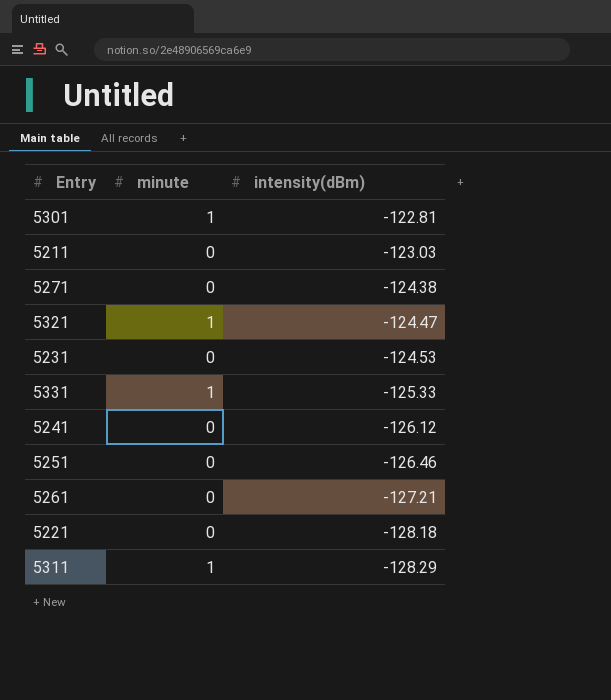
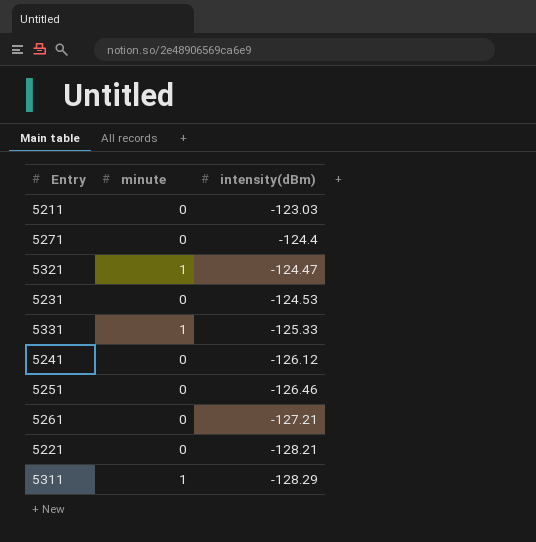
row 5301: 1 | -122.81 -> none
5271 | intensity(dBm): -124.38 -> -124.4
5221 | intensity(dBm): -128.18 -> -128.21

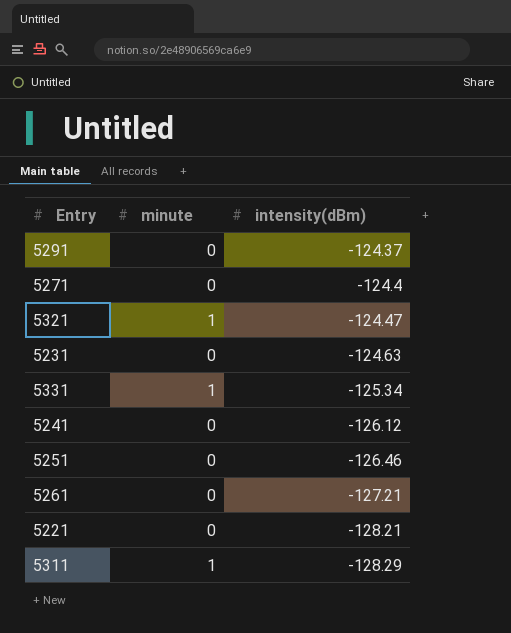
row 5211: 0 | -123.03 -> none
row 5291: none -> 0 | -124.37
5231 | intensity(dBm): -124.53 -> -124.63
5331 | intensity(dBm): -125.33 -> -125.34

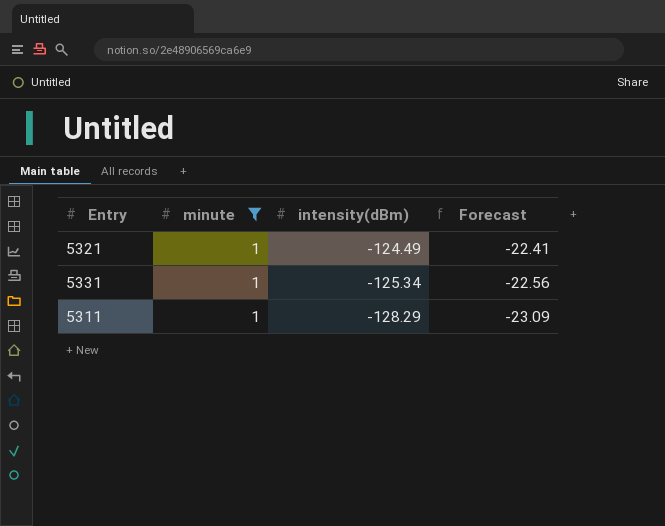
filter: none -> minute = 1
column Forecast | formula: none -> [intensity(dBm)] * 0.18
5321 | intensity(dBm): -124.47 -> -124.49

